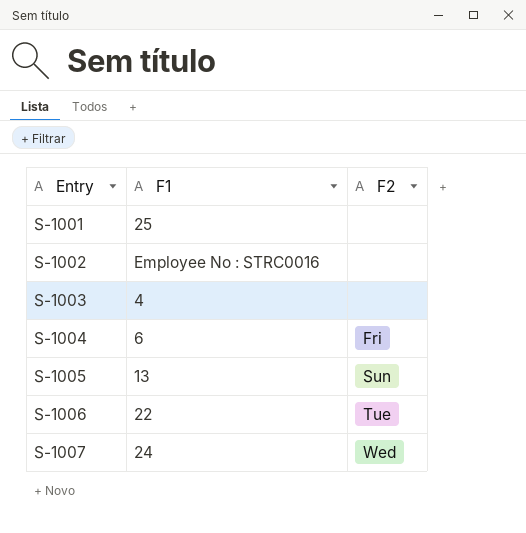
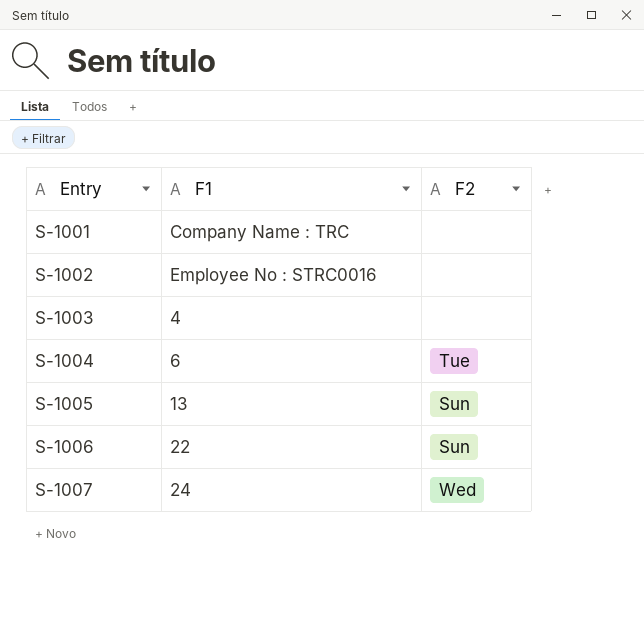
S-1001 | F1: 25 -> Company Name : TRC
S-1004 | F2: Fri -> Tue
S-1006 | F2: Tue -> Sun

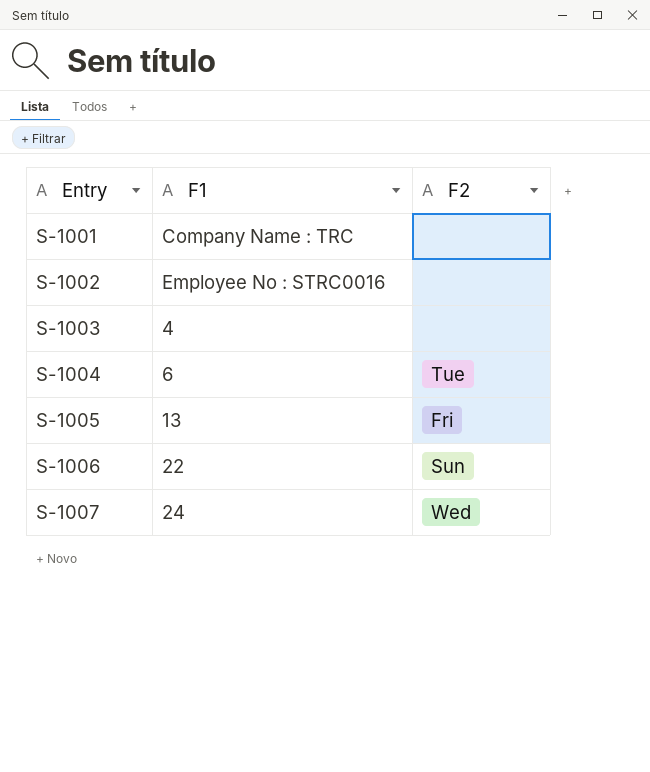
S-1005 | F2: Sun -> Fri

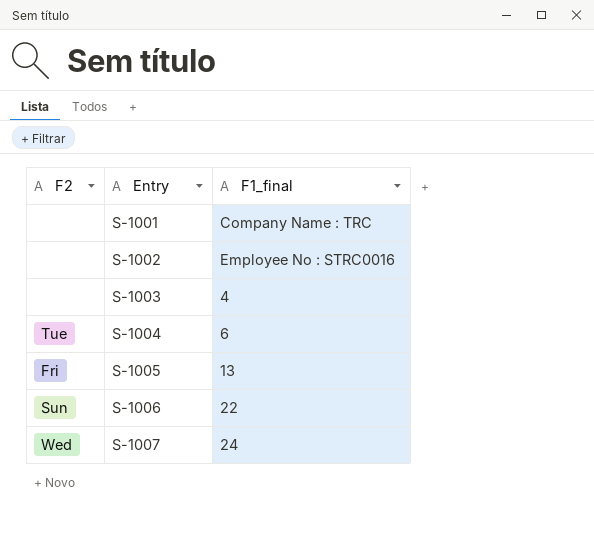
column F2 | position: 3 -> 1
column name: F1 -> F1_final

